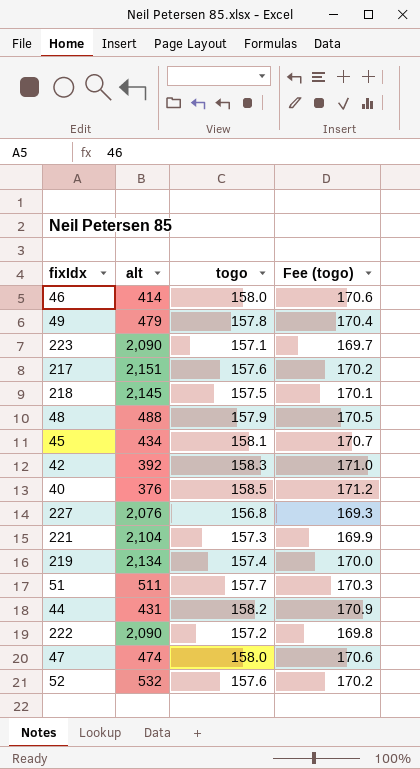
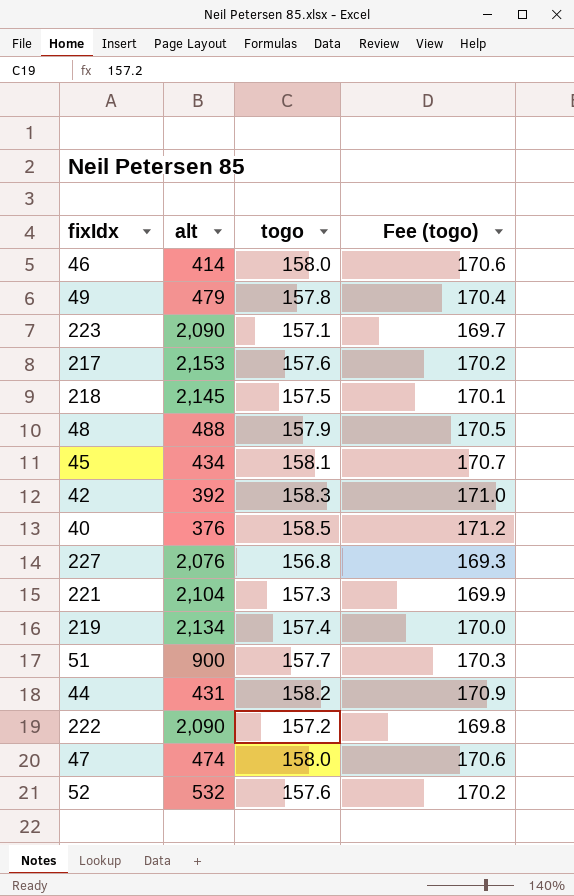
217 | alt: 2,151 -> 2,153
51 | alt: 511 -> 900

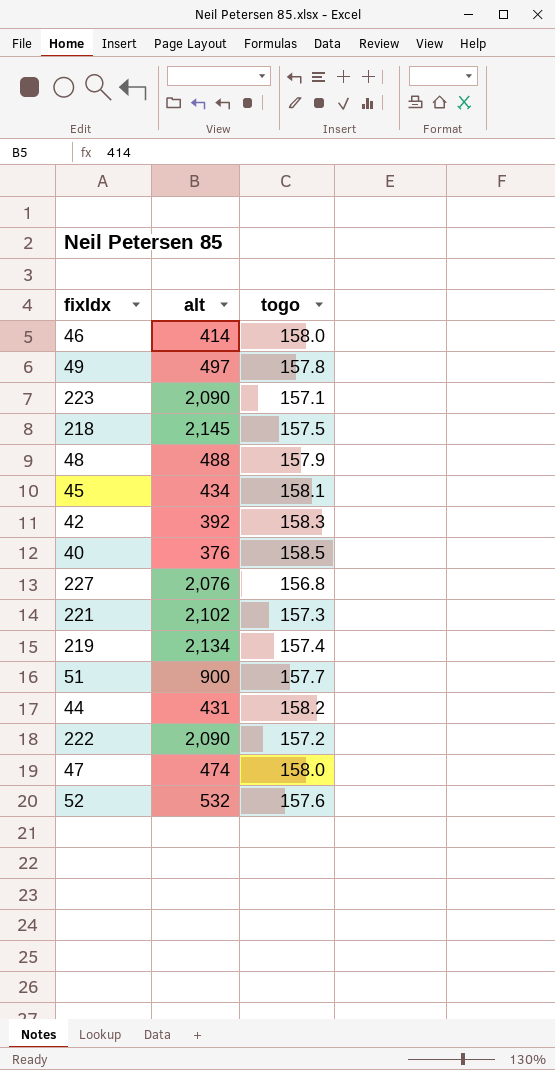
column Fee (togo) | formula: [togo] * 1.08 -> none
row 217: 2,153 | 157.6 | 170.2 -> none
49 | alt: 479 -> 497
221 | alt: 2,104 -> 2,102

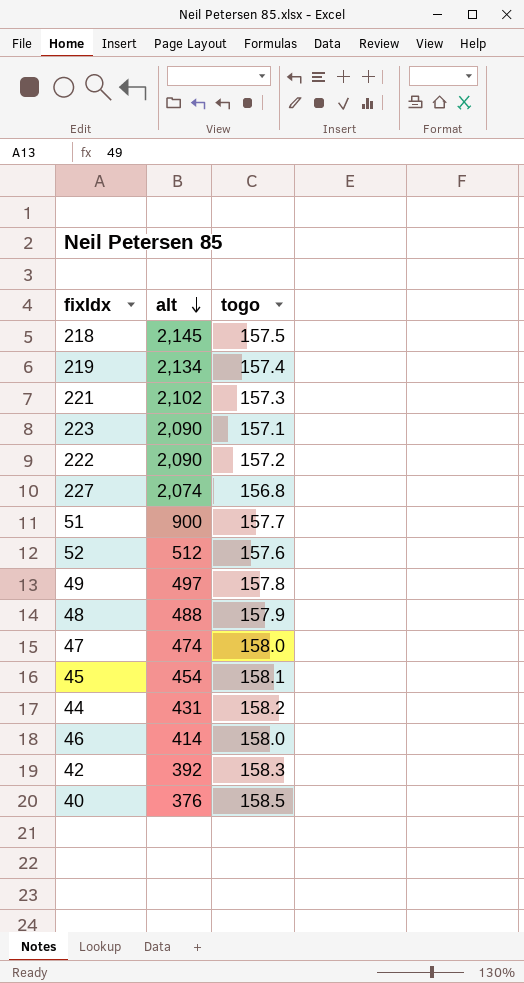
row order: none -> alt descending
227 | alt: 2,076 -> 2,074
52 | alt: 532 -> 512
45 | alt: 434 -> 454

